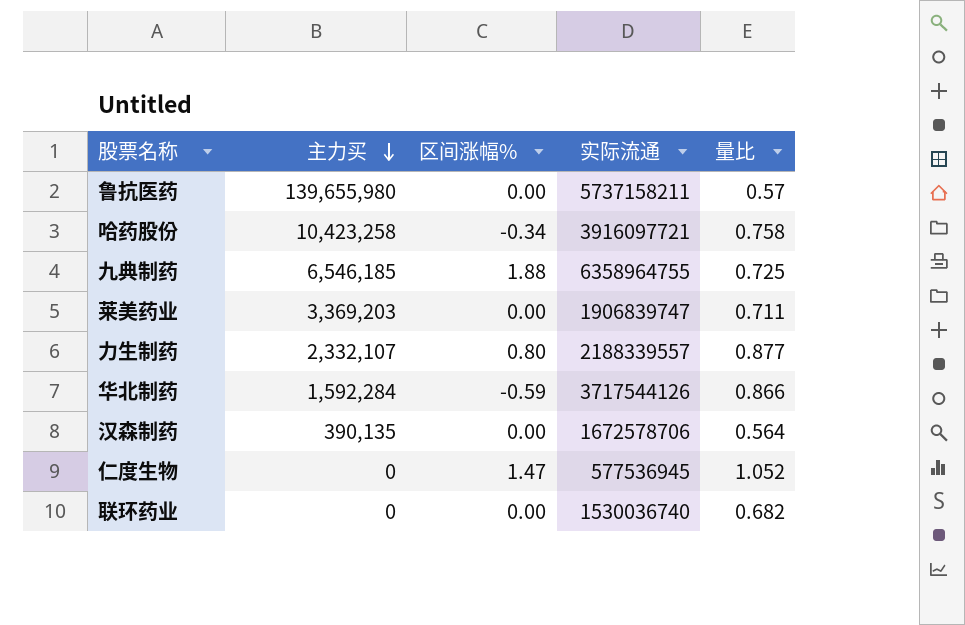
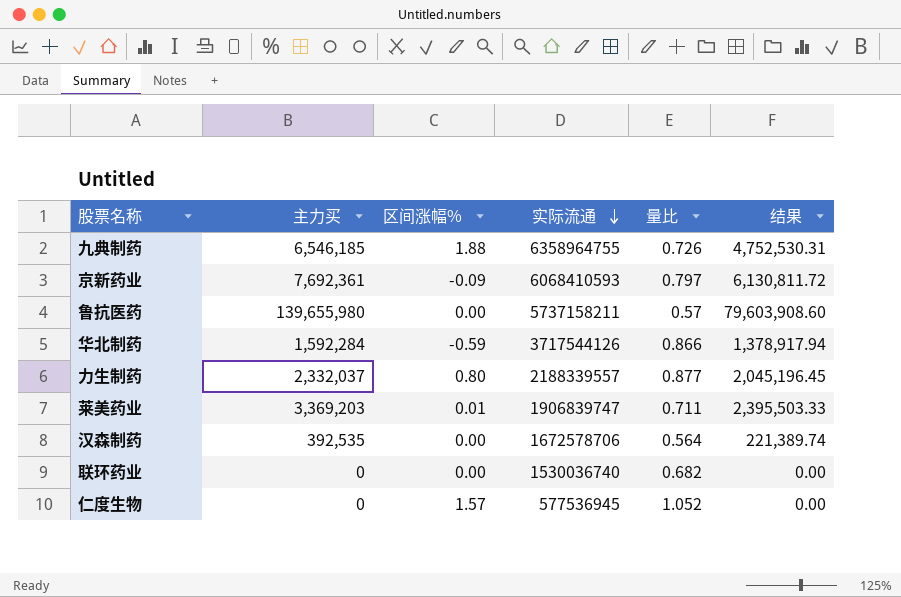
row order: 主力买 descending -> 实际流通 descending
column 结果 | formula: none -> [主力买] * [量比]
row 哈药股份: 10,423,258 | -0.34 | 3916097721 | 0.758 -> none
九典制药 | 量比: 0.725 -> 0.726
row 京新药业: none -> 7,692,361 | -0.09 | 6068410593 | 0.797 | 6,130,811.72
力生制药 | 主力买: 2,332,107 -> 2,332,037
莱美药业 | 区间涨幅%: 0.00 -> 0.01
汉森制药 | 主力买: 390,135 -> 392,535
仁度生物 | 区间涨幅%: 1.47 -> 1.57

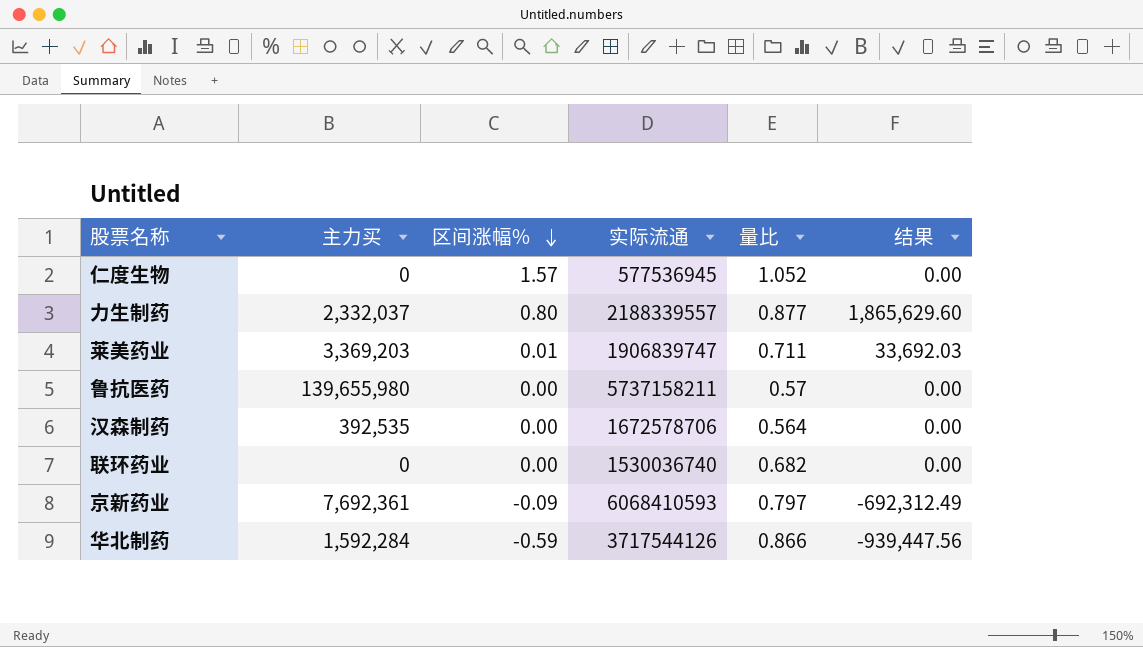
row order: 实际流通 descending -> 区间涨幅% descending
column 结果 | formula: [主力买] * [量比] -> [主力买] * [区间涨幅%]
row 九典制药: 6,546,185 | 1.88 | 6358964755 | 0.726 | 4,752,530.31 -> none

